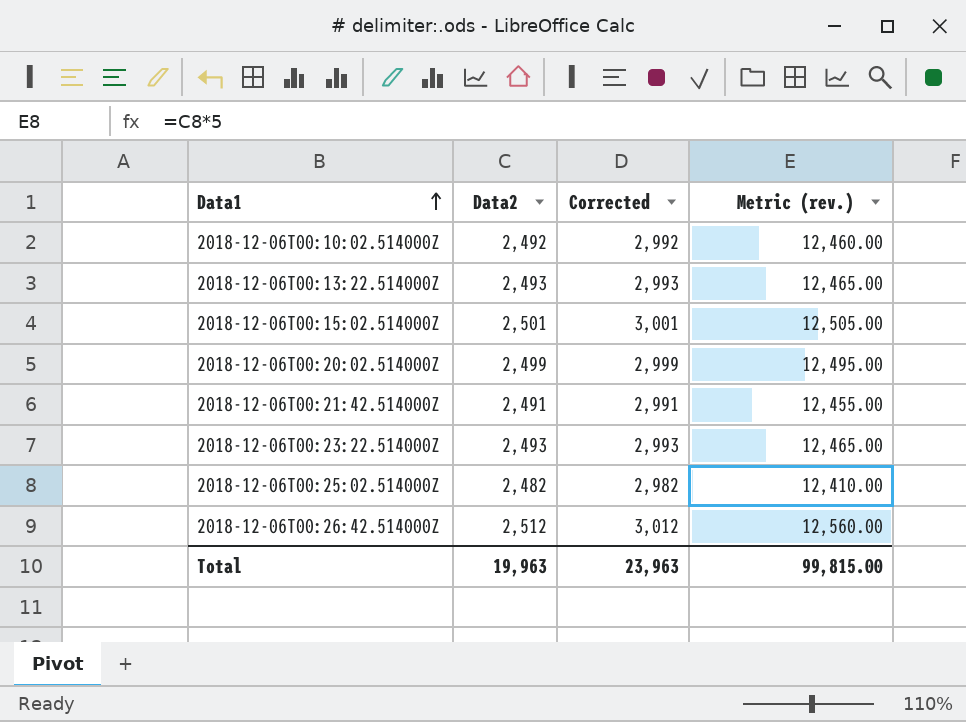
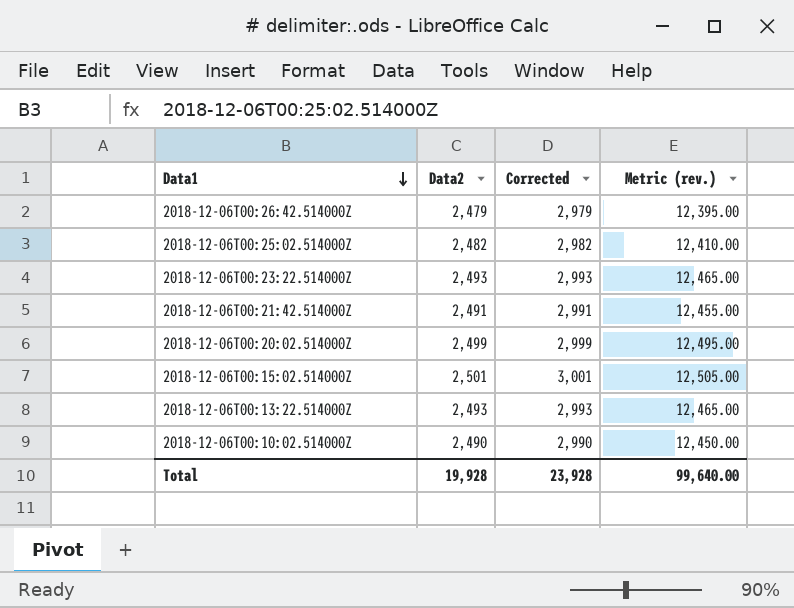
row order: Data1 ascending -> Data1 descending
2018-12-06T00:26:42.514000Z | Data2: 2,512 -> 2,479
2018-12-06T00:26:42.514000Z | Corrected: 3,012 -> 2,979
2018-12-06T00:26:42.514000Z | Metric (rev.): 12,560.00 -> 12,395.00
2018-12-06T00:10:02.514000Z | Data2: 2,492 -> 2,490
2018-12-06T00:10:02.514000Z | Corrected: 2,992 -> 2,990
2018-12-06T00:10:02.514000Z | Metric (rev.): 12,460.00 -> 12,450.00
Total | Data2: 19,963 -> 19,928
Total | Corrected: 23,963 -> 23,928
Total | Metric (rev.): 99,815.00 -> 99,640.00

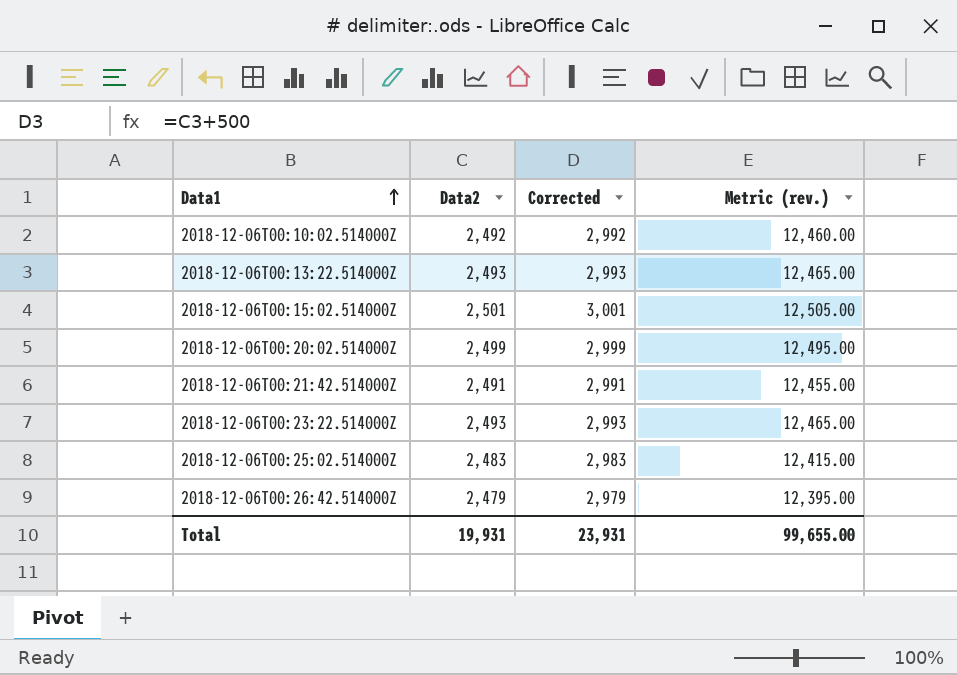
row order: Data1 descending -> Data1 ascending
2018-12-06T00:10:02.514000Z | Data2: 2,490 -> 2,492
2018-12-06T00:10:02.514000Z | Corrected: 2,990 -> 2,992
2018-12-06T00:10:02.514000Z | Metric (rev.): 12,450.00 -> 12,460.00
2018-12-06T00:25:02.514000Z | Data2: 2,482 -> 2,483
2018-12-06T00:25:02.514000Z | Corrected: 2,982 -> 2,983
2018-12-06T00:25:02.514000Z | Metric (rev.): 12,410.00 -> 12,415.00
Total | Data2: 19,928 -> 19,931
Total | Corrected: 23,928 -> 23,931
Total | Metric (rev.): 99,640.00 -> 99,655.00

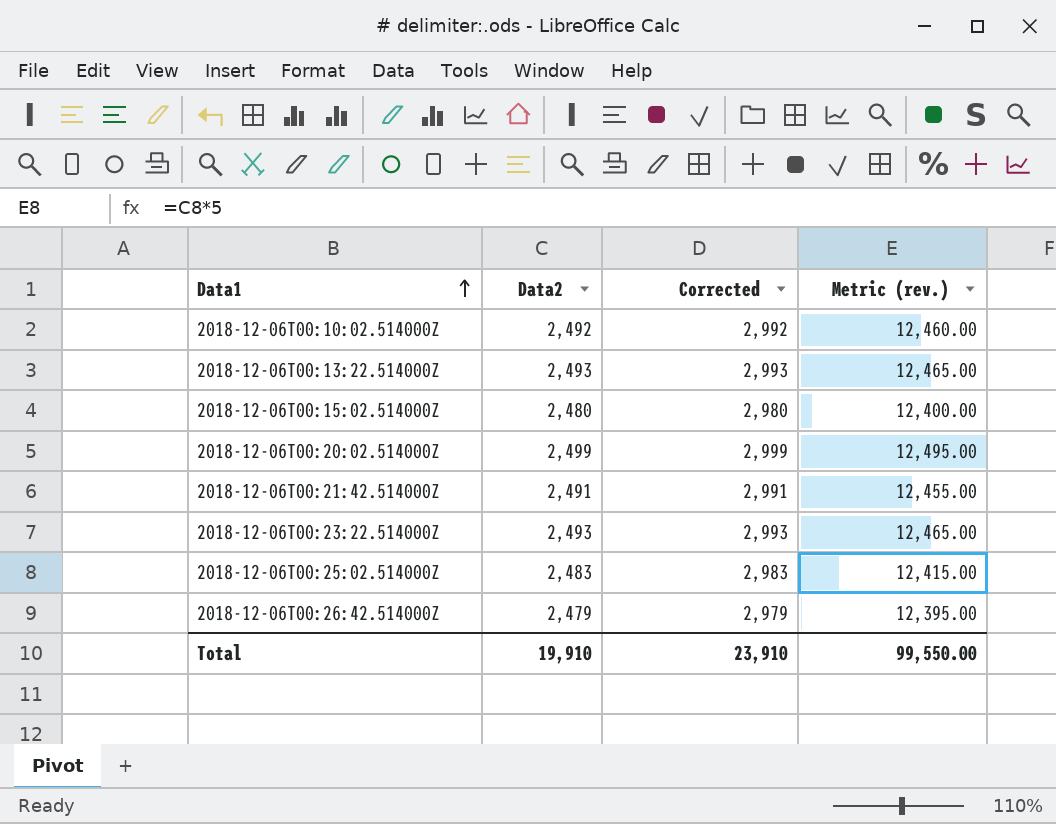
2018-12-06T00:15:02.514000Z | Data2: 2,501 -> 2,480
2018-12-06T00:15:02.514000Z | Corrected: 3,001 -> 2,980
2018-12-06T00:15:02.514000Z | Metric (rev.): 12,505.00 -> 12,400.00
Total | Data2: 19,931 -> 19,910
Total | Corrected: 23,931 -> 23,910
Total | Metric (rev.): 99,655.00 -> 99,550.00

